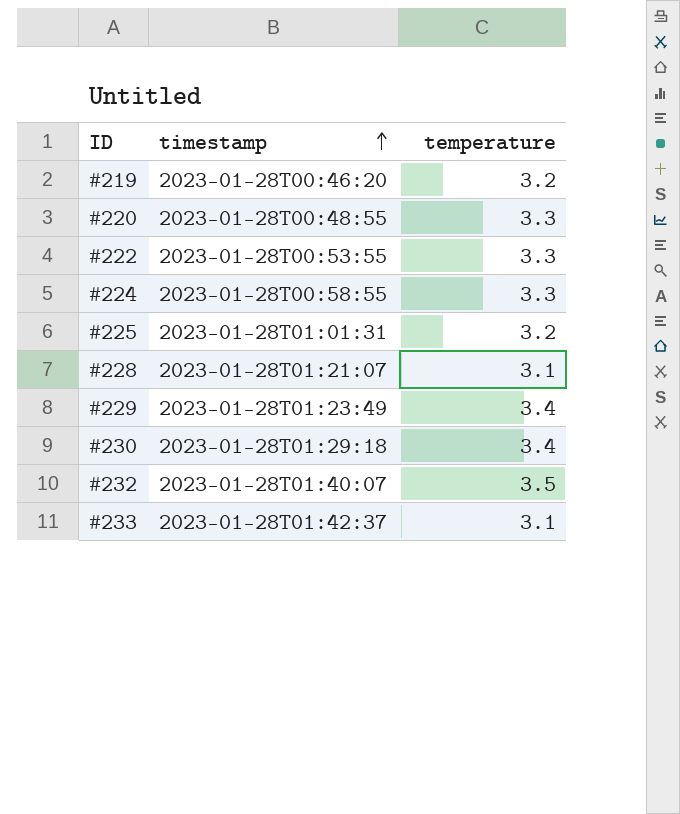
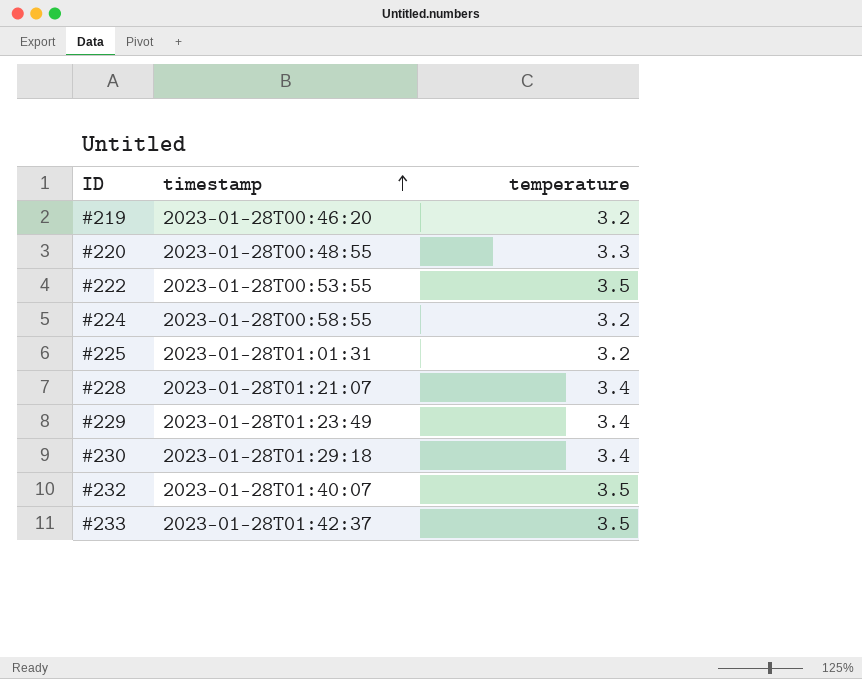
#222 | temperature: 3.3 -> 3.5
#224 | temperature: 3.3 -> 3.2
#228 | temperature: 3.1 -> 3.4
#233 | temperature: 3.1 -> 3.5

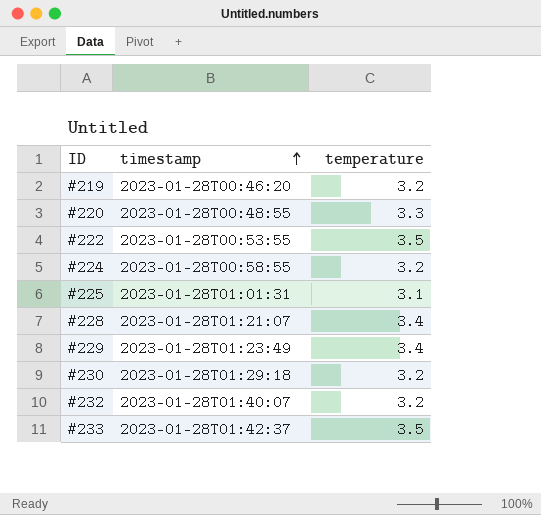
#225 | temperature: 3.2 -> 3.1
#230 | temperature: 3.4 -> 3.2
#232 | temperature: 3.5 -> 3.2

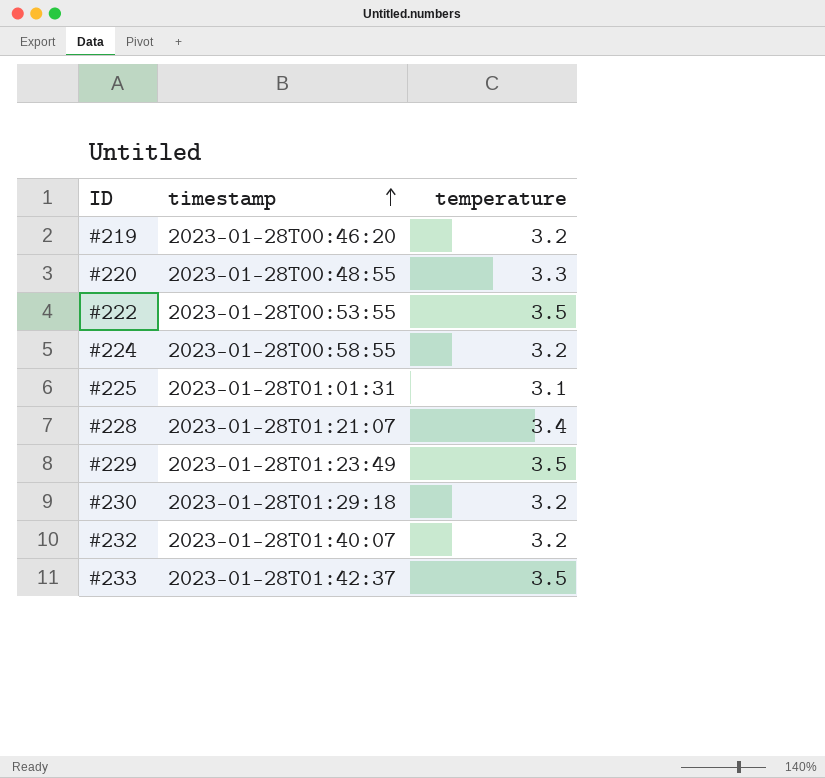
#229 | temperature: 3.4 -> 3.5

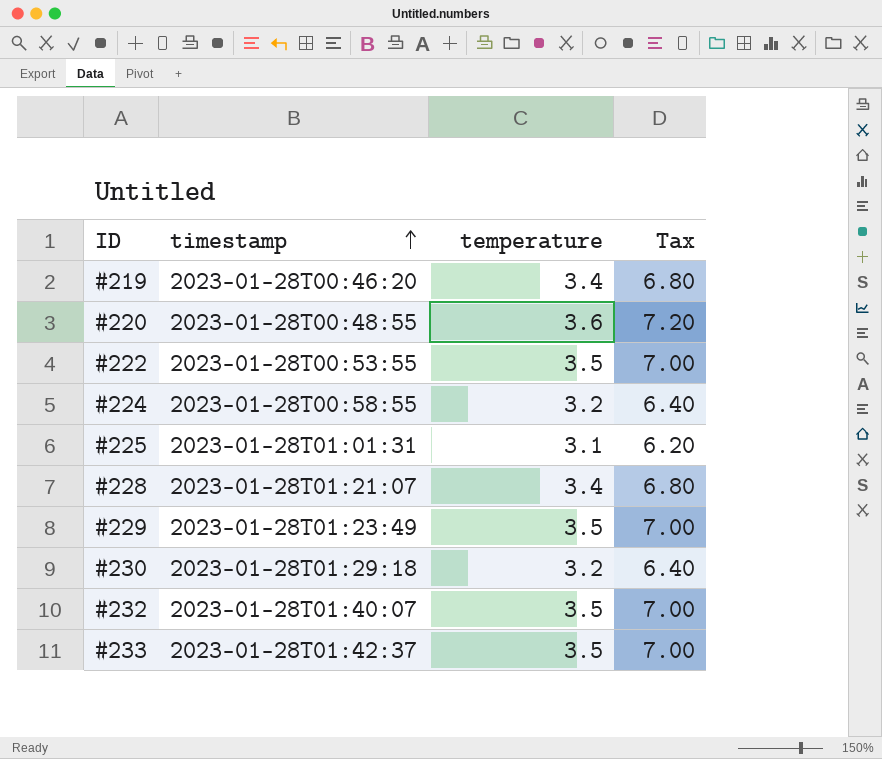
column Tax | formula: none -> [temperature] * 2
#219 | temperature: 3.2 -> 3.4
#220 | temperature: 3.3 -> 3.6
#232 | temperature: 3.2 -> 3.5

